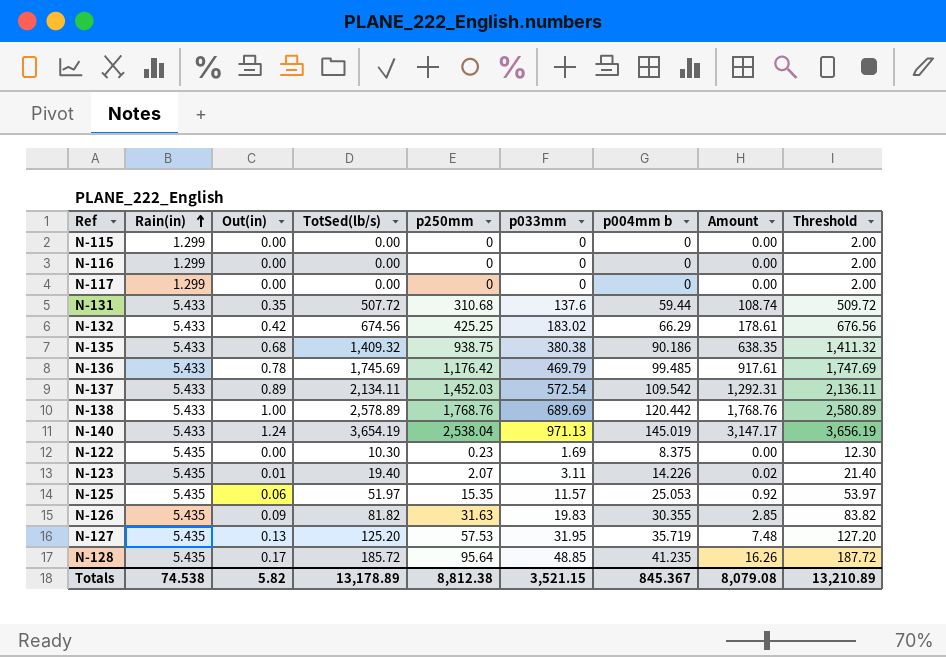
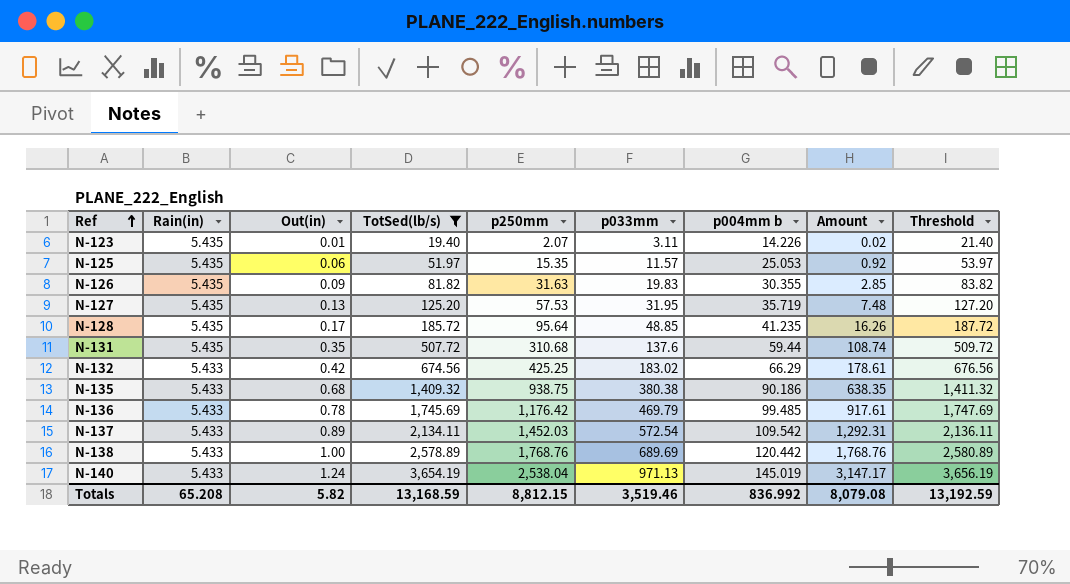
filter: none -> TotSed(lb/s) >= 19.40
row order: Rain(in) ascending -> Ref ascending
N-131 | Rain(in): 5.433 -> 5.435
Totals | Rain(in): 74.538 -> 65.208
Totals | TotSed(lb/s): 13,178.89 -> 13,168.59
Totals | p250mm: 8,812.38 -> 8,812.15
Totals | p033mm: 3,521.15 -> 3,519.46
Totals | p004mm b: 845.367 -> 836.992
Totals | Threshold: 13,210.89 -> 13,192.59

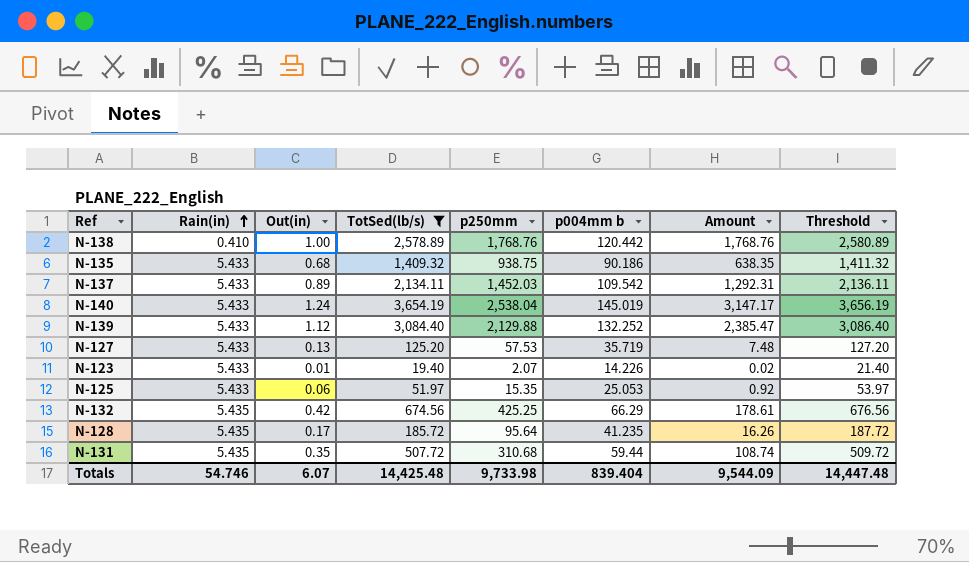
row order: Ref ascending -> Rain(in) ascending
column p033mm | position: 6 -> none
row N-126: 5.435 | 0.09 | 81.82 | 31.63 | 19.83 | 30.355 | 2.85 | 83.82 -> none
row N-136: 5.433 | 0.78 | 1,745.69 | 1,176.42 | 469.79 | 99.485 | 917.61 | 1,747.69 -> none
N-138 | Rain(in): 5.433 -> 0.410
row N-139: none -> 5.433 | 1.12 | 3,084.40 | 2,129.88 | 132.252 | 2,385.47 | 3,086.40
N-127 | Rain(in): 5.435 -> 5.433
N-123 | Rain(in): 5.435 -> 5.433
N-125 | Rain(in): 5.435 -> 5.433
N-132 | Rain(in): 5.433 -> 5.435
Totals | Rain(in): 65.208 -> 54.746
Totals | Out(in): 5.82 -> 6.07
Totals | TotSed(lb/s): 13,168.59 -> 14,425.48
Totals | p250mm: 8,812.15 -> 9,733.98
Totals | p004mm b: 836.992 -> 839.404
Totals | Amount: 8,079.08 -> 9,544.09
Totals | Threshold: 13,192.59 -> 14,447.48

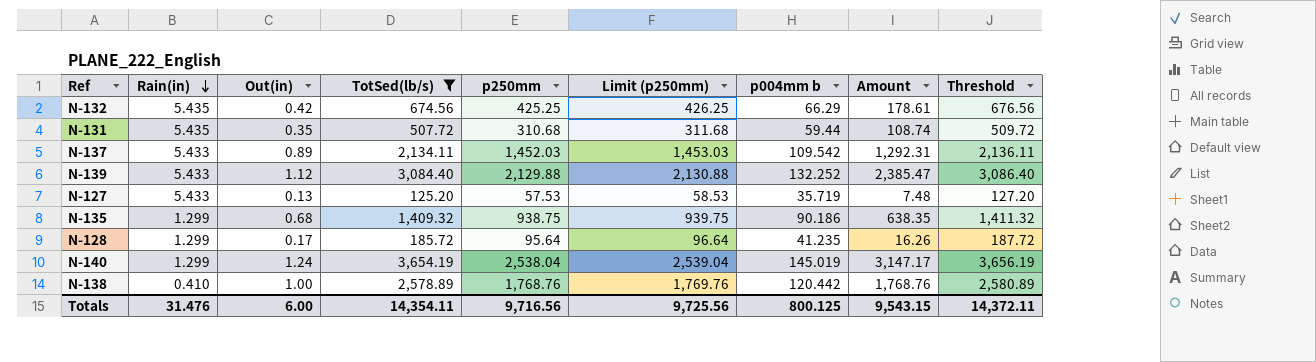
row order: Rain(in) ascending -> Rain(in) descending
column Limit (p250mm) | formula: none -> [p250mm] + 1
row N-123: 5.433 | 0.01 | 19.40 | 2.07 | 14.226 | 0.02 | 21.40 -> none
row N-125: 5.433 | 0.06 | 51.97 | 15.35 | 25.053 | 0.92 | 53.97 -> none
N-135 | Rain(in): 5.433 -> 1.299
N-128 | Rain(in): 5.435 -> 1.299
N-140 | Rain(in): 5.433 -> 1.299
Totals | Rain(in): 54.746 -> 31.476
Totals | Out(in): 6.07 -> 6.00
Totals | TotSed(lb/s): 14,425.48 -> 14,354.11
Totals | p250mm: 9,733.98 -> 9,716.56
Totals | p004mm b: 839.404 -> 800.125
Totals | Amount: 9,544.09 -> 9,543.15
Totals | Threshold: 14,447.48 -> 14,372.11

